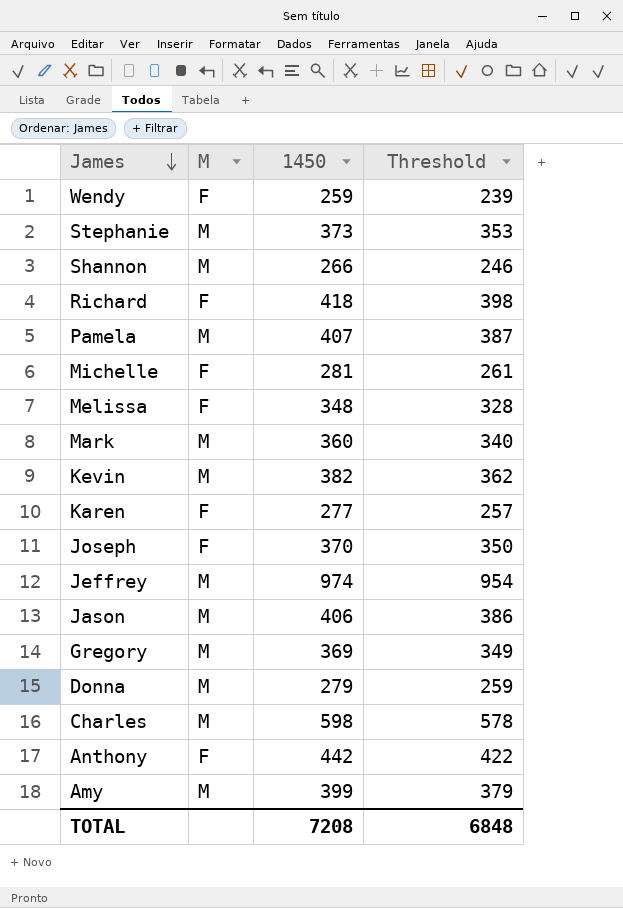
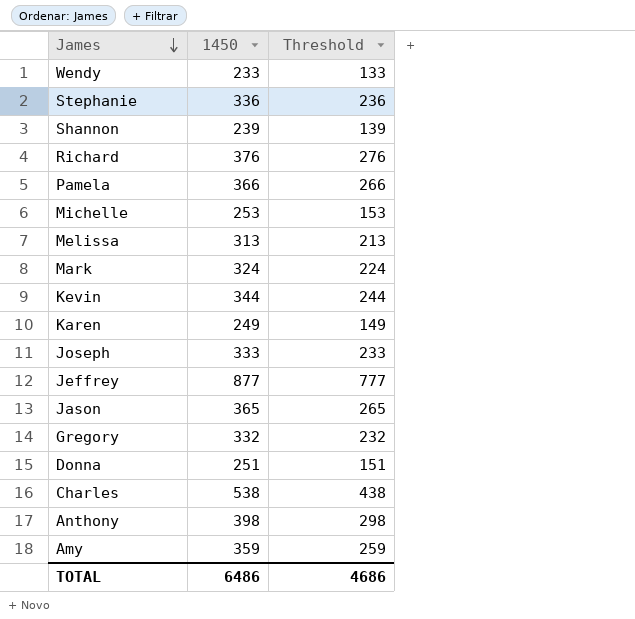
column M | position: 2 -> none
column Threshold | formula: [1450] - 20 -> [1450] - 100
Wendy | 1450: 259 -> 233
Stephanie | 1450: 373 -> 336
Shannon | 1450: 266 -> 239
Richard | 1450: 418 -> 376
Pamela | 1450: 407 -> 366
Michelle | 1450: 281 -> 253
Melissa | 1450: 348 -> 313
Mark | 1450: 360 -> 324
Kevin | 1450: 382 -> 344
Karen | 1450: 277 -> 249
Joseph | 1450: 370 -> 333
Jeffrey | 1450: 974 -> 877
Jason | 1450: 406 -> 365
Gregory | 1450: 369 -> 332
Donna | 1450: 279 -> 251
Charles | 1450: 598 -> 538
Anthony | 1450: 442 -> 398
Amy | 1450: 399 -> 359
TOTAL | 1450: 7208 -> 6486
TOTAL | Threshold: 6848 -> 4686

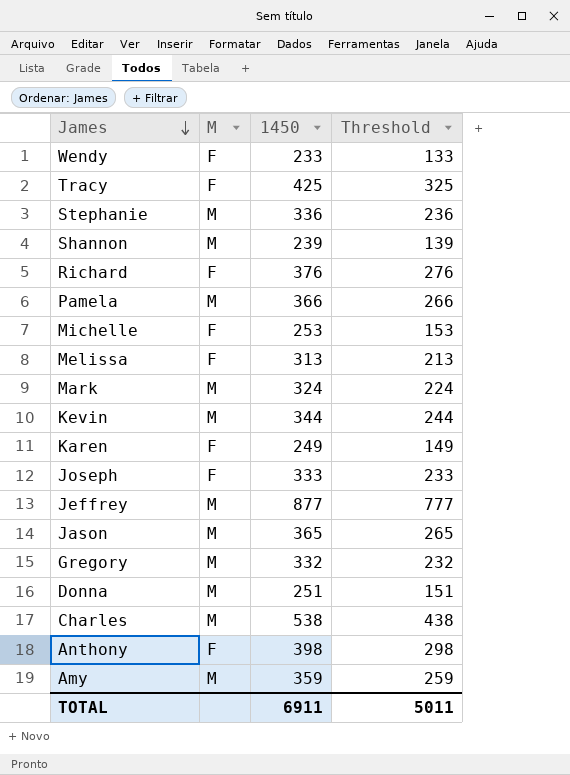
column M | position: none -> 2
row Tracy: none -> F | 425 | 325
TOTAL | 1450: 6486 -> 6911
TOTAL | Threshold: 4686 -> 5011

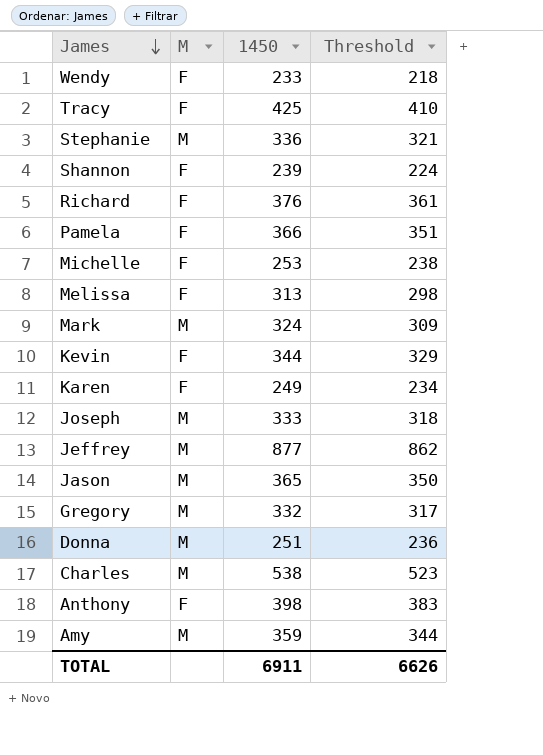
column Threshold | formula: [1450] - 100 -> [1450] - 15
Shannon | M: M -> F
Pamela | M: M -> F
Kevin | M: M -> F
Joseph | M: F -> M
TOTAL | Threshold: 5011 -> 6626

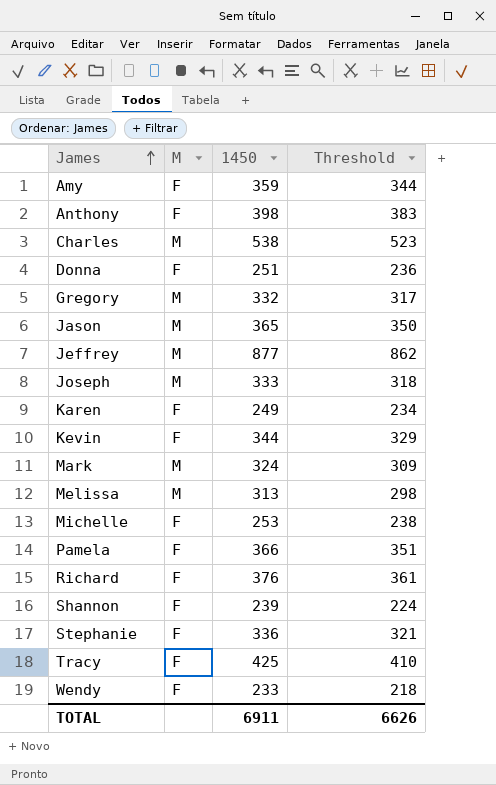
row order: James descending -> James ascending
Amy | M: M -> F
Donna | M: M -> F
Melissa | M: F -> M
Stephanie | M: M -> F

